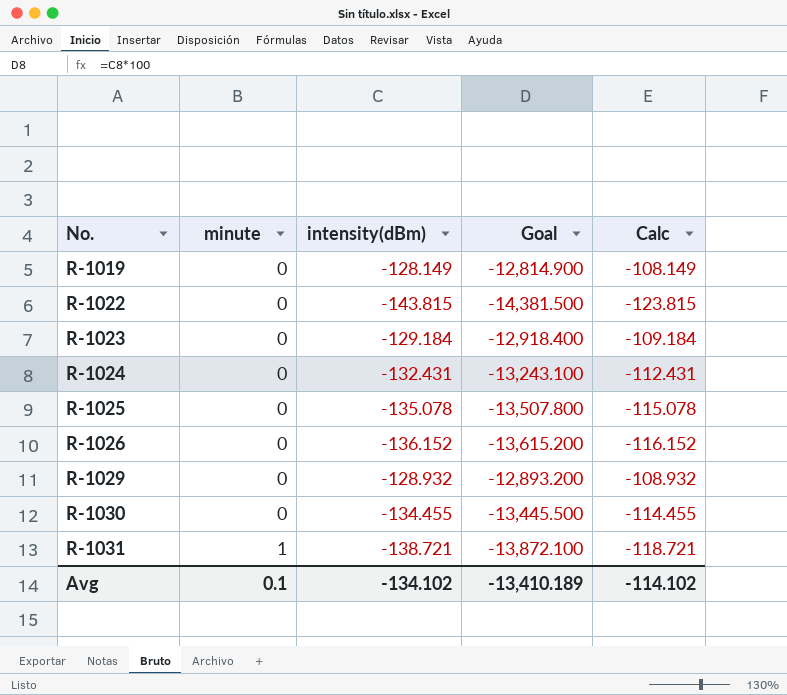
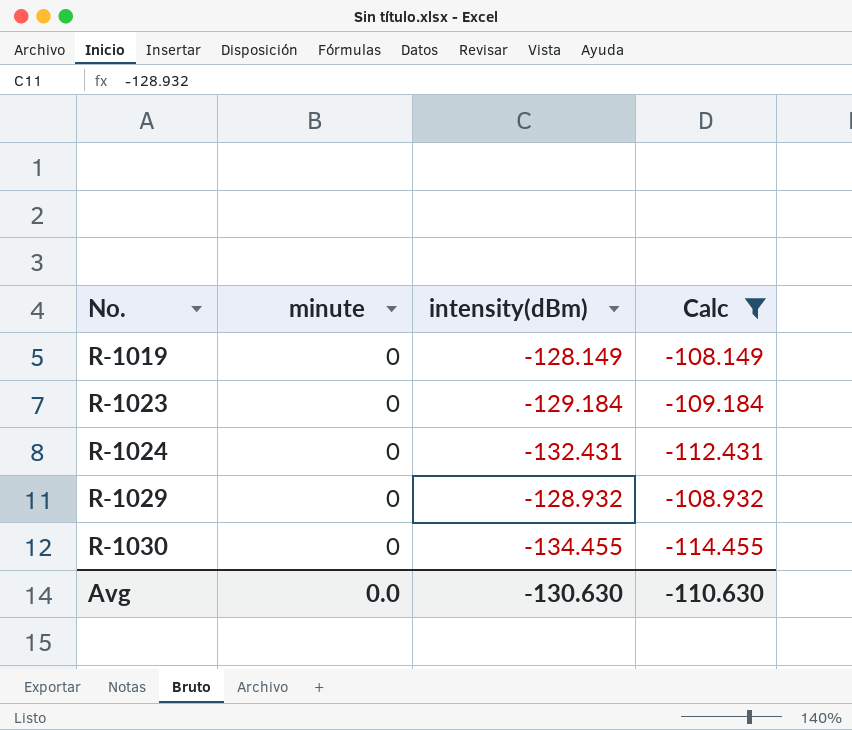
filter: none -> Calc >= -114.455
column Goal | formula: [intensity(dBm)] * 100 -> none
Avg | minute: 0.1 -> 0.0
Avg | intensity(dBm): -134.102 -> -130.630
Avg | Calc: -114.102 -> -110.630

